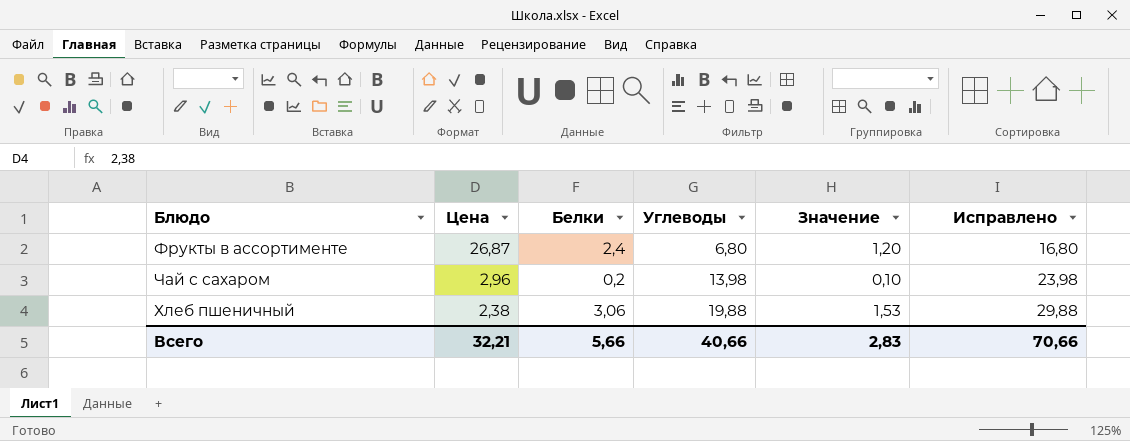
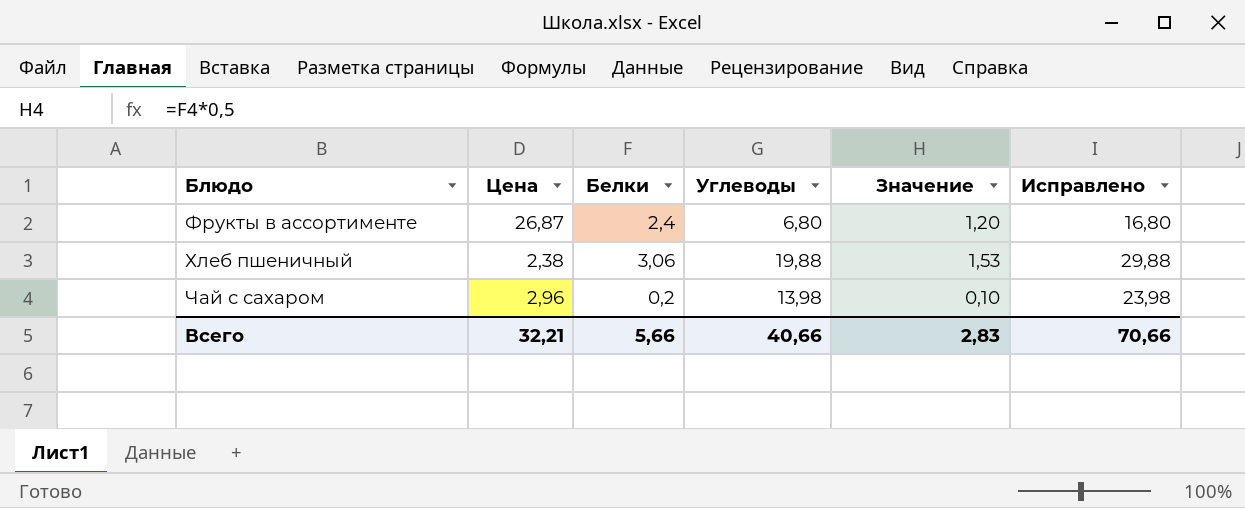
row order: Цена descending -> Блюдо ascending

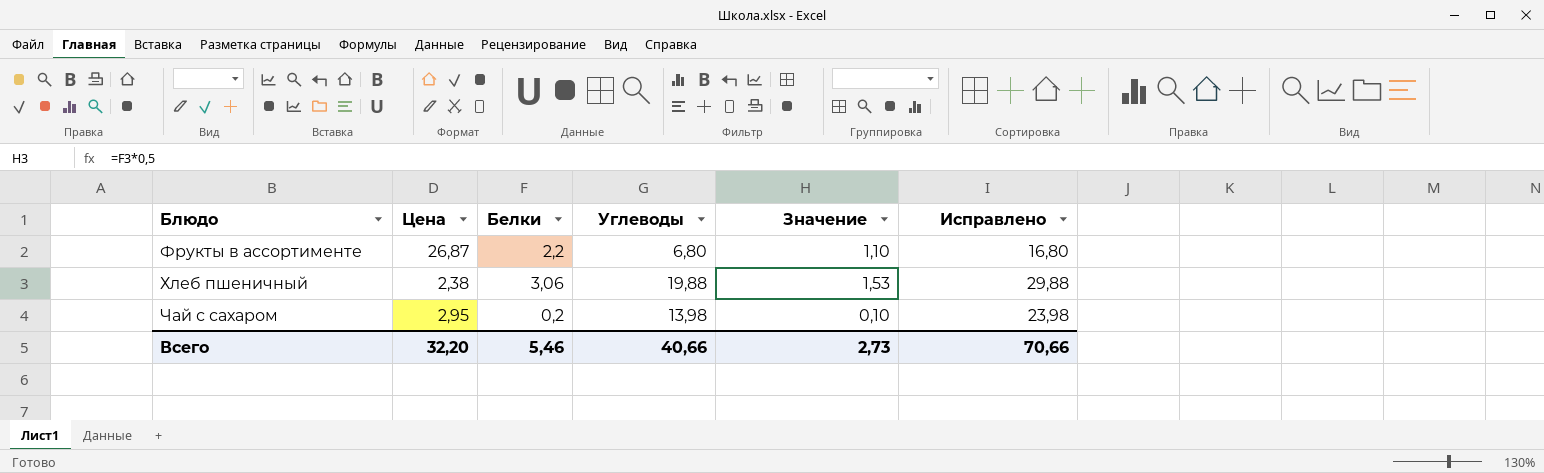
Фрукты в ассортименте | Белки: 2,4 -> 2,2
Фрукты в ассортименте | Значение: 1,20 -> 1,10
Чай с сахаром | Цена: 2,96 -> 2,95
Всего | Цена: 32,21 -> 32,20
Всего | Белки: 5,66 -> 5,46
Всего | Значение: 2,83 -> 2,73

